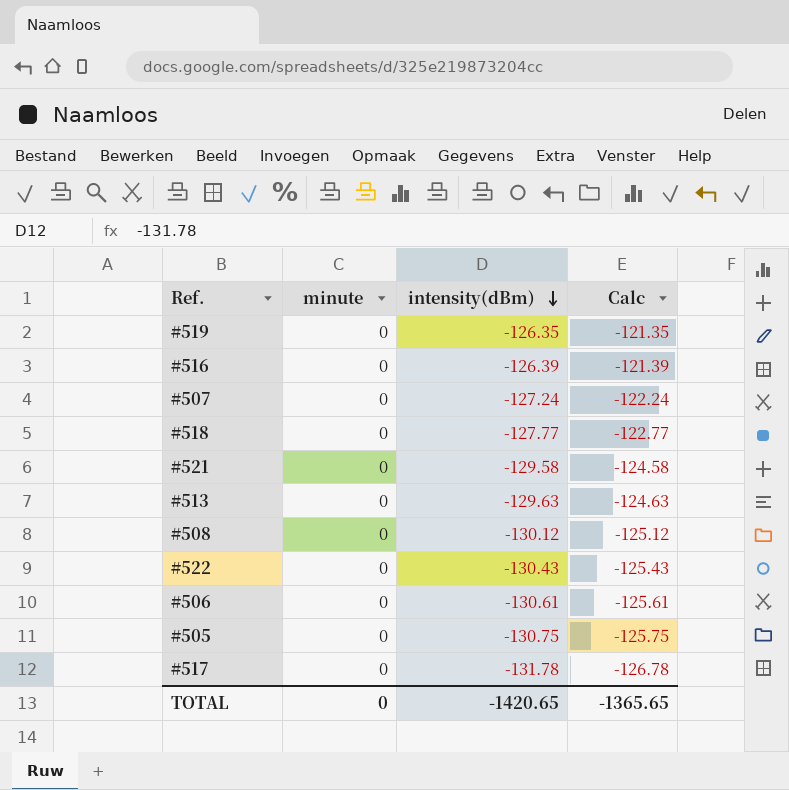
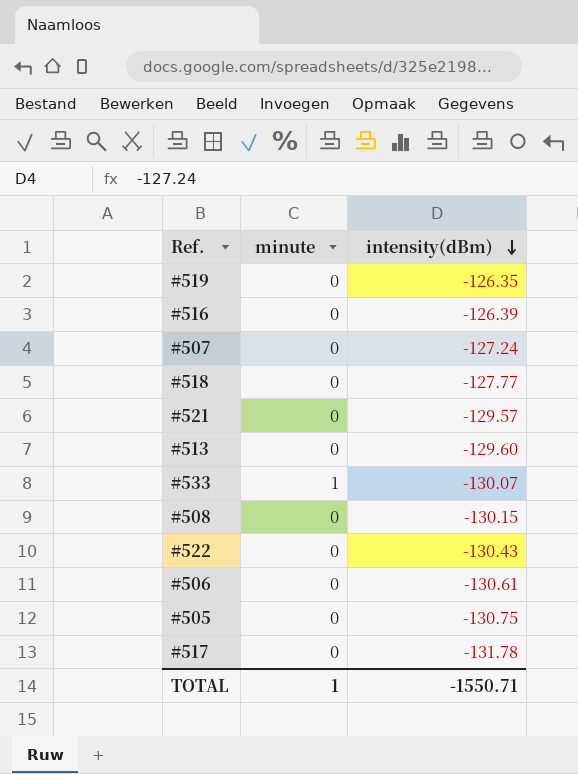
column Calc | formula: [intensity(dBm)] + 5 -> none
#521 | intensity(dBm): -129.58 -> -129.57
#513 | intensity(dBm): -129.63 -> -129.60
row #533: none -> 1 | -130.07
#508 | intensity(dBm): -130.12 -> -130.15
TOTAL | minute: 0 -> 1
TOTAL | intensity(dBm): -1420.65 -> -1550.71

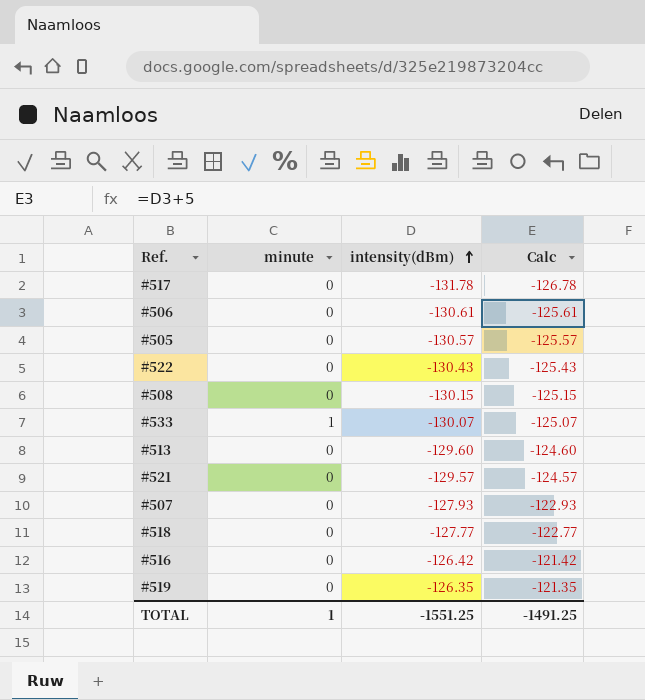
row order: intensity(dBm) descending -> intensity(dBm) ascending
column Calc | formula: none -> [intensity(dBm)] + 5
#505 | intensity(dBm): -130.75 -> -130.57
#507 | intensity(dBm): -127.24 -> -127.93
#516 | intensity(dBm): -126.39 -> -126.42
TOTAL | intensity(dBm): -1550.71 -> -1551.25

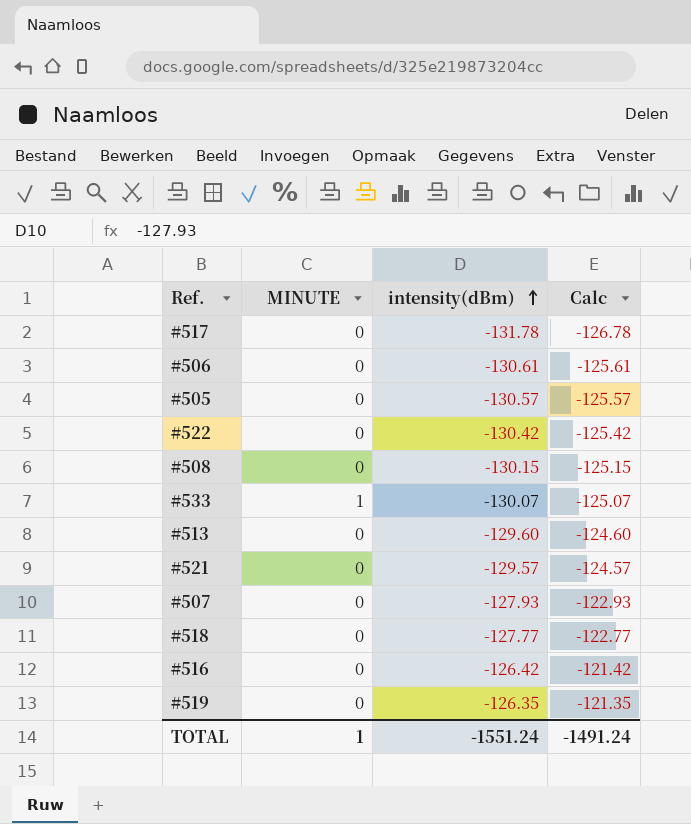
column name: minute -> MINUTE
#522 | intensity(dBm): -130.43 -> -130.42
#522 | Calc: -125.43 -> -125.42
TOTAL | intensity(dBm): -1551.25 -> -1551.24
TOTAL | Calc: -1491.25 -> -1491.24

